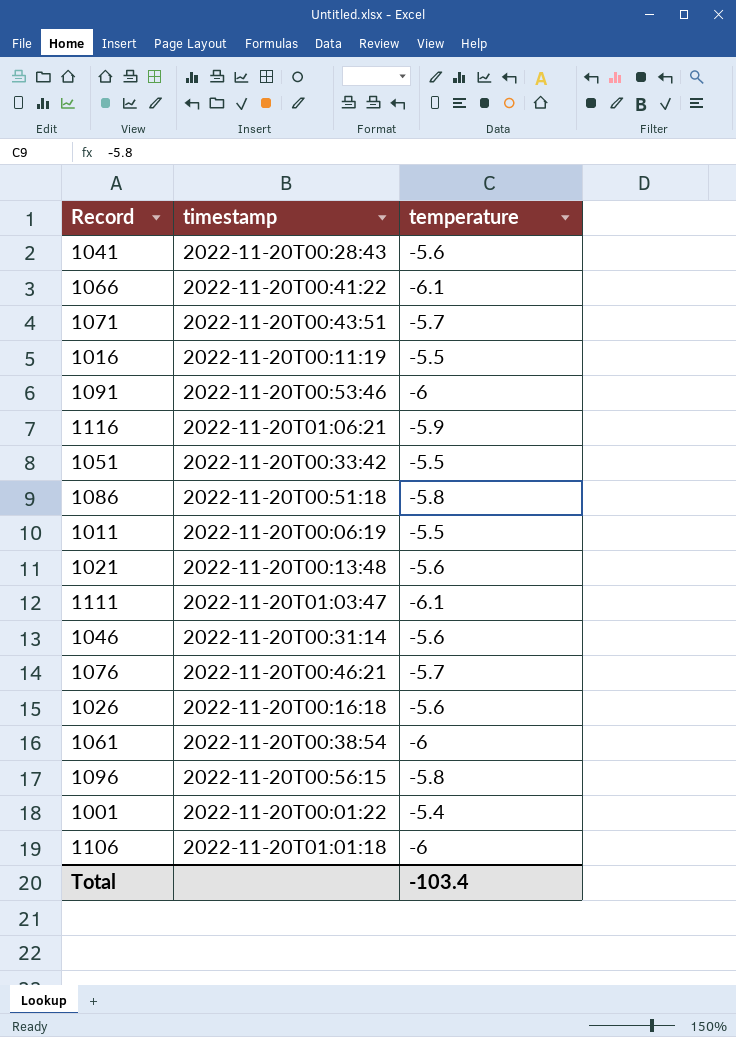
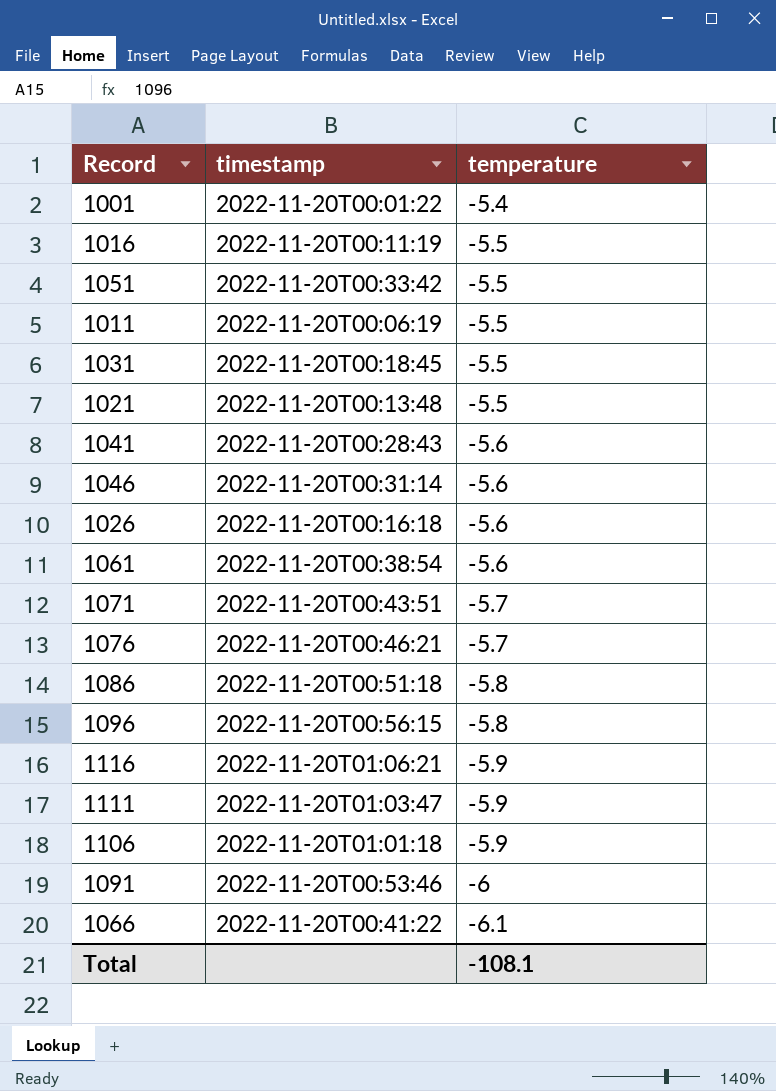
row order: none -> temperature descending
row 1031: none -> 2022-11-20T00:18:45 | -5.5
1021 | temperature: -5.6 -> -5.5
1061 | temperature: -6 -> -5.6
1111 | temperature: -6.1 -> -5.9
1106 | temperature: -6 -> -5.9
Total | temperature: -103.4 -> -108.1

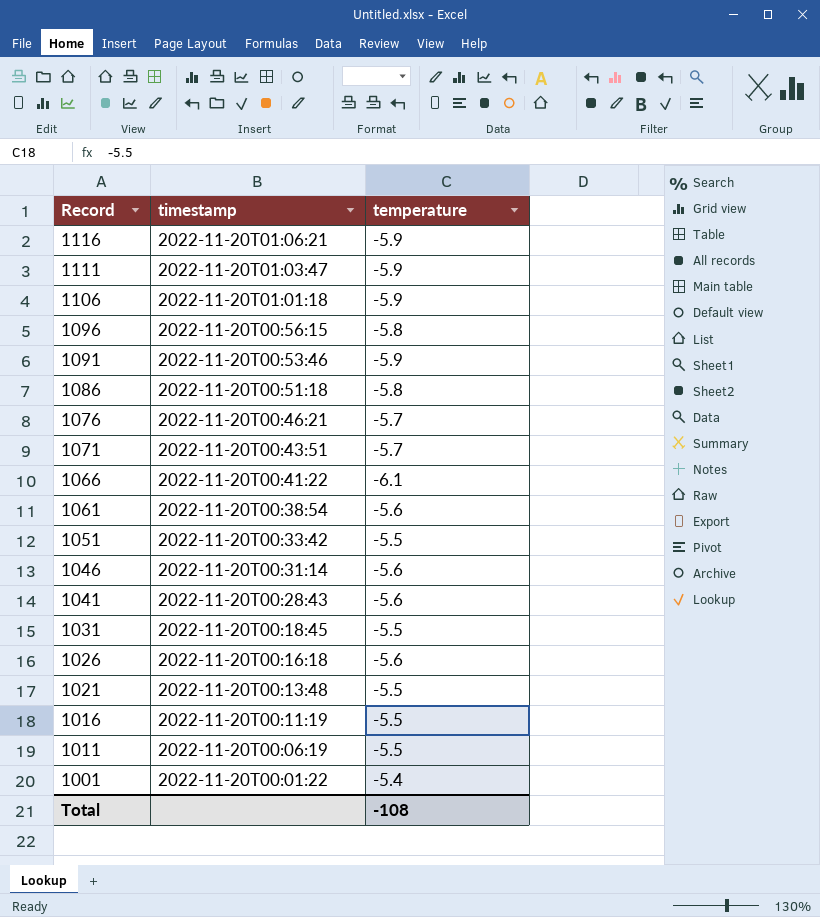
row order: temperature descending -> Record descending
1091 | temperature: -6 -> -5.9
Total | temperature: -108.1 -> -108

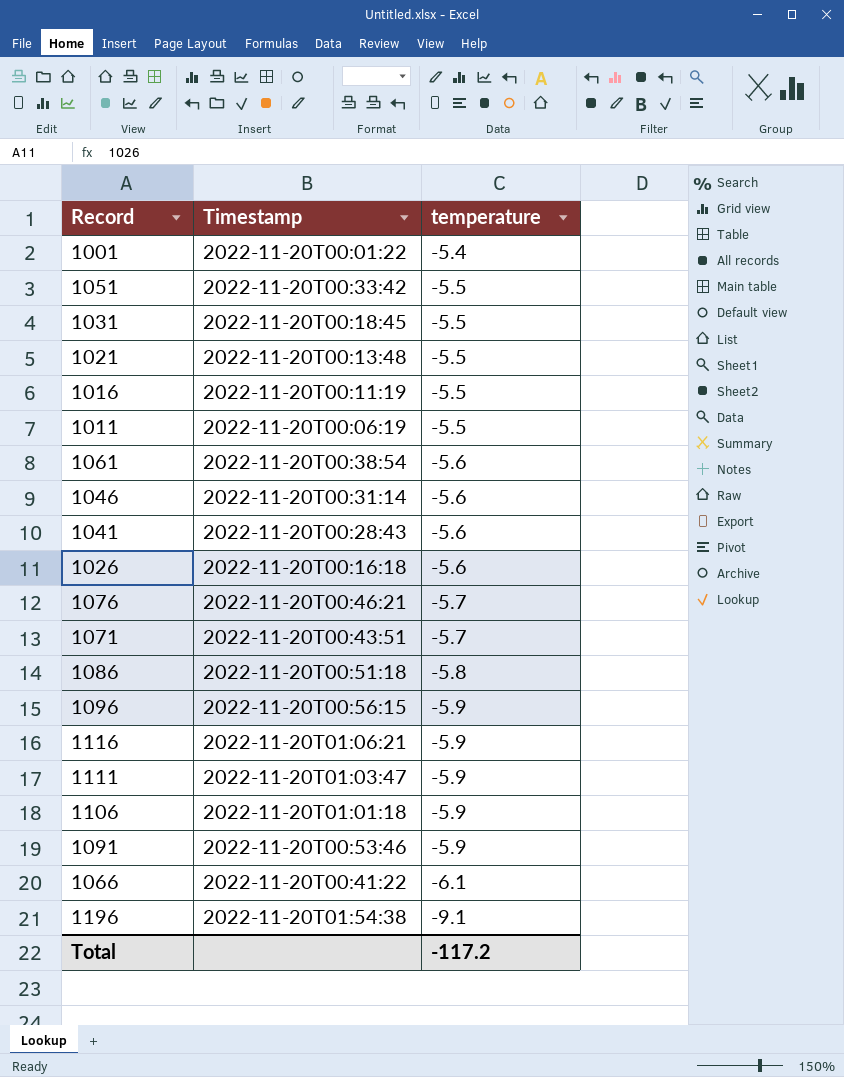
row order: Record descending -> temperature descending
column name: timestamp -> Timestamp
1096 | temperature: -5.8 -> -5.9
row 1196: none -> 2022-11-20T01:54:38 | -9.1
Total | temperature: -108 -> -117.2

